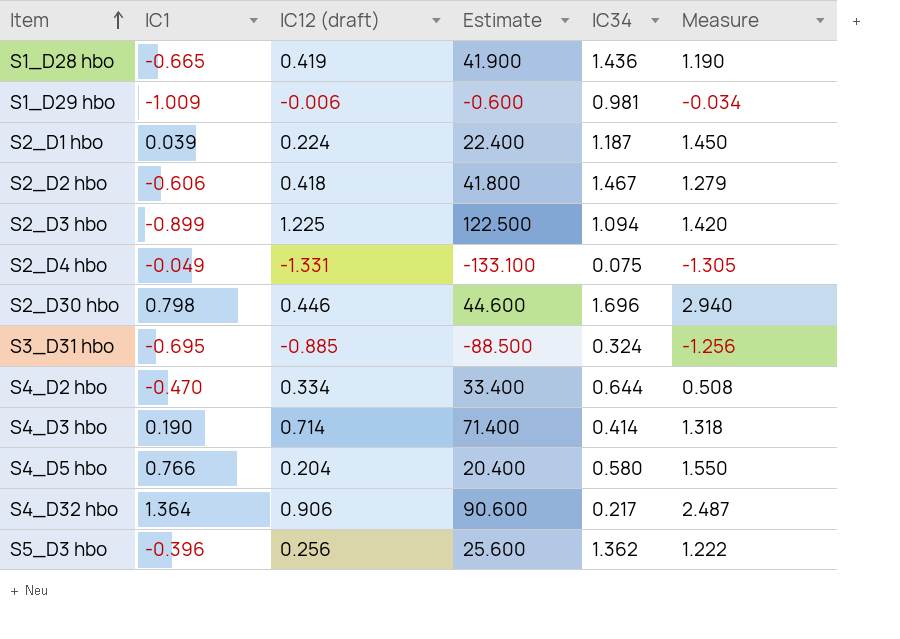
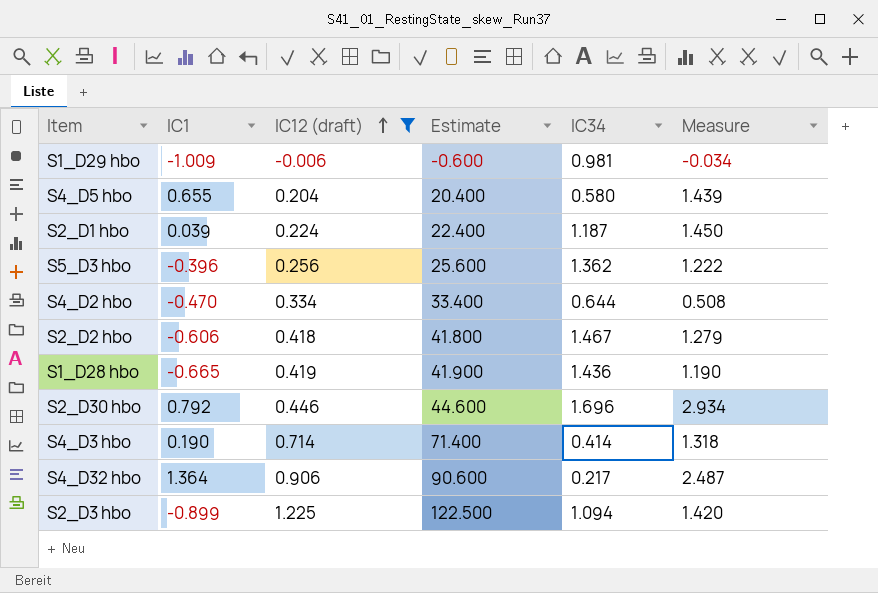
filter: none -> IC12 (draft) >= -0.006
row order: Item ascending -> IC12 (draft) ascending
S4_D5 hbo | IC1: 0.766 -> 0.655
S4_D5 hbo | Measure: 1.550 -> 1.439
S2_D30 hbo | IC1: 0.798 -> 0.792
S2_D30 hbo | Measure: 2.940 -> 2.934

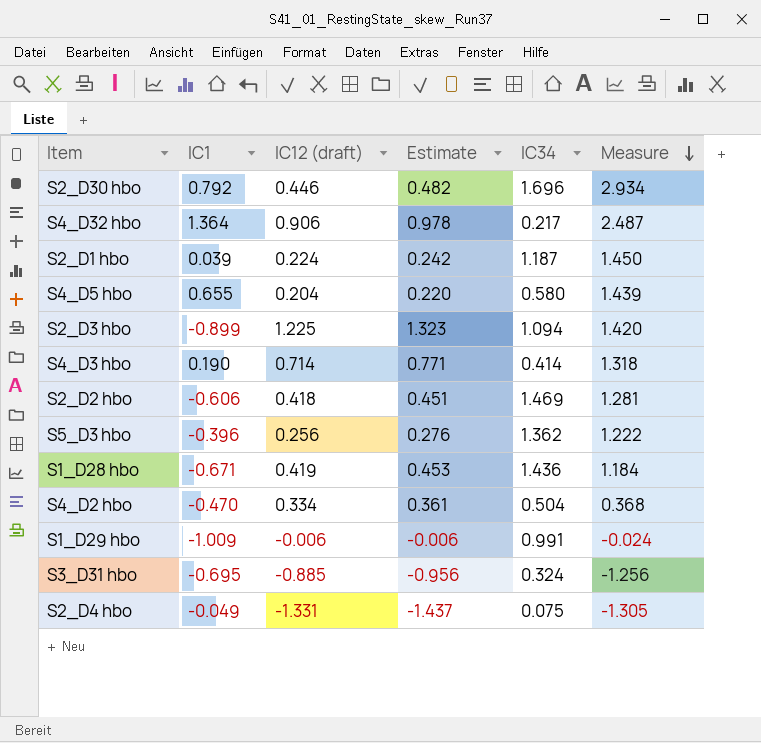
filter: IC12 (draft) >= -0.006 -> none
row order: IC12 (draft) ascending -> Measure descending
column Estimate | formula: [IC12 (draft)] * 100 -> [IC12 (draft)] * 1.08
S2_D2 hbo | IC34: 1.467 -> 1.469
S2_D2 hbo | Measure: 1.279 -> 1.281
S1_D28 hbo | IC1: -0.665 -> -0.671
S1_D28 hbo | Measure: 1.190 -> 1.184
S4_D2 hbo | IC34: 0.644 -> 0.504
S4_D2 hbo | Measure: 0.508 -> 0.368
S1_D29 hbo | IC34: 0.981 -> 0.991
S1_D29 hbo | Measure: -0.034 -> -0.024

